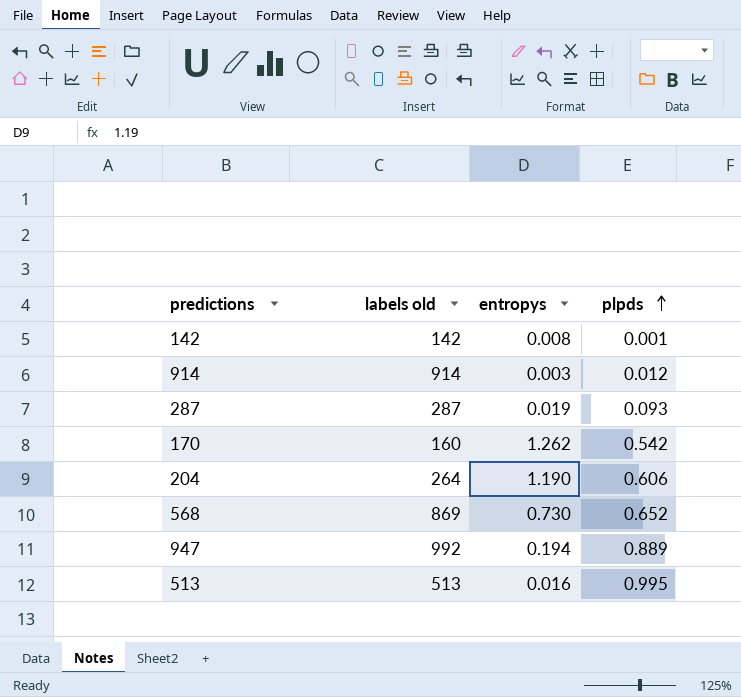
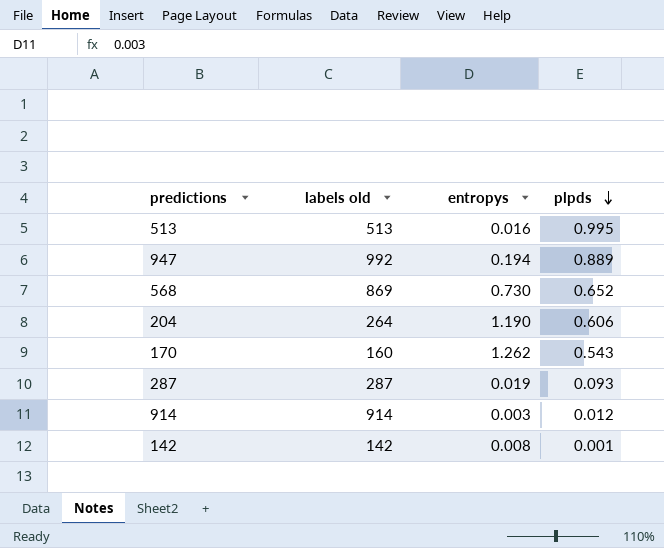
row order: plpds ascending -> plpds descending
170 | plpds: 0.542 -> 0.543

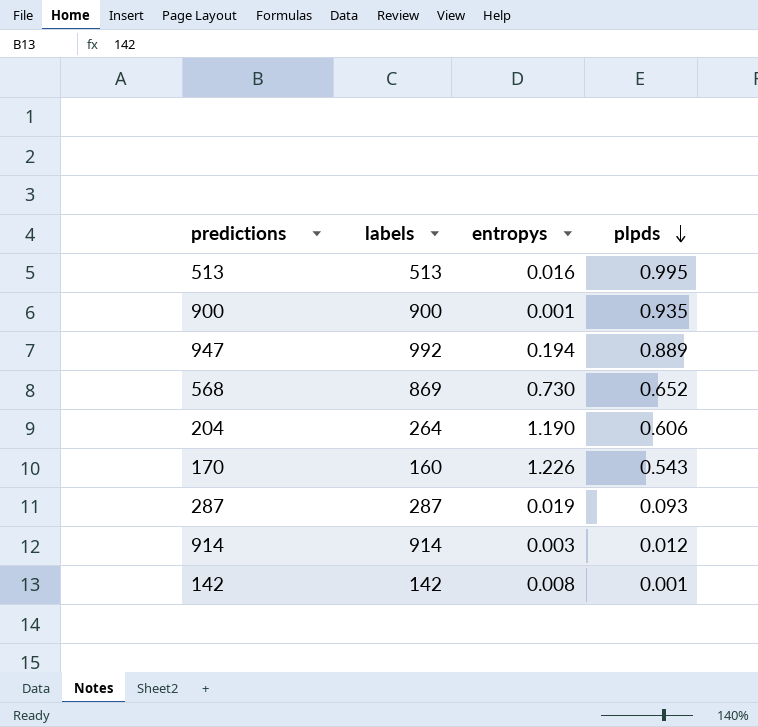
column name: labels old -> labels
row 900: none -> 900 | 0.001 | 0.935
170 | entropys: 1.262 -> 1.226

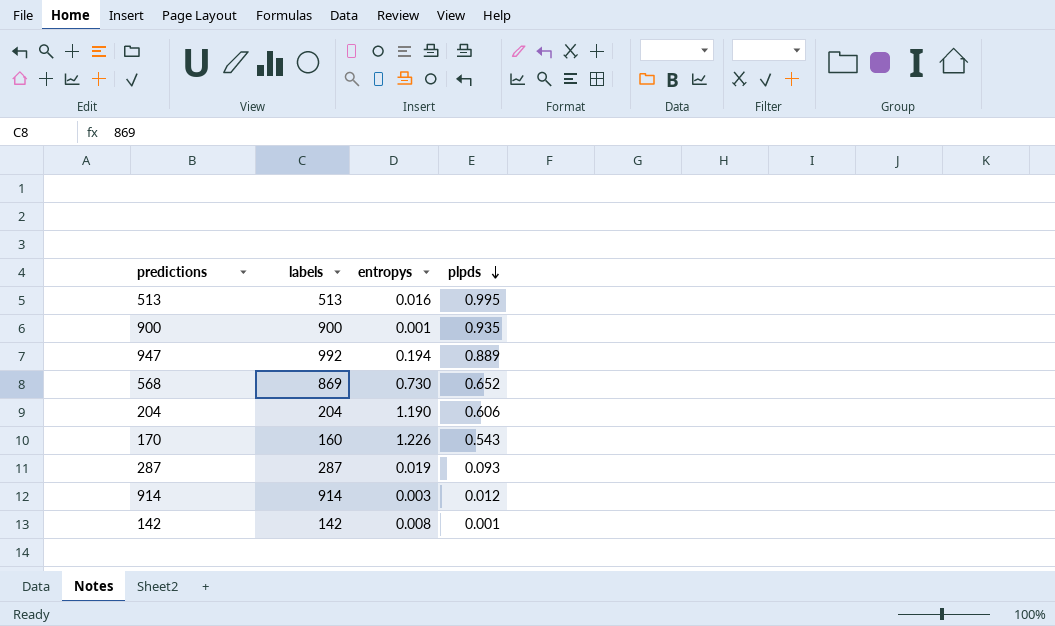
204 | labels: 264 -> 204

